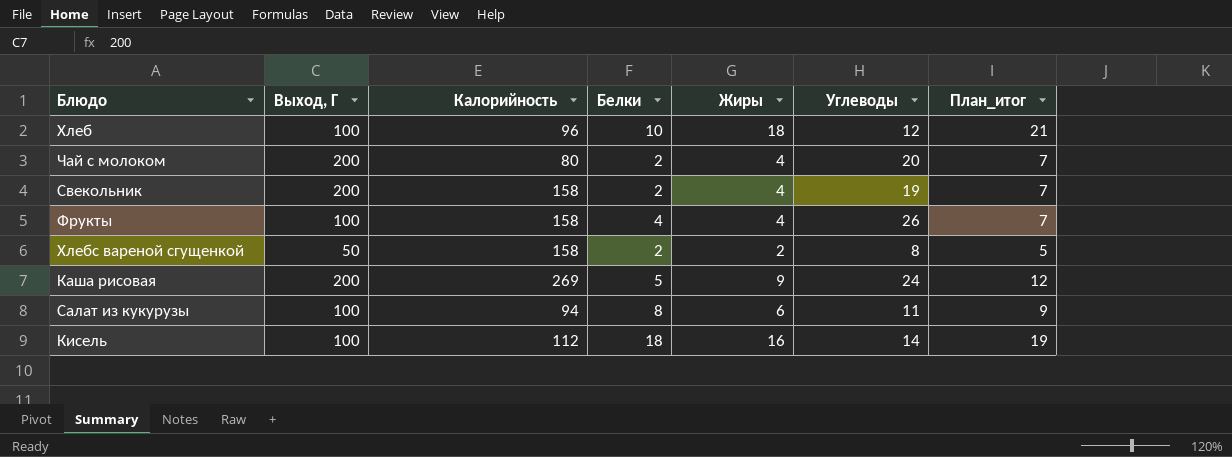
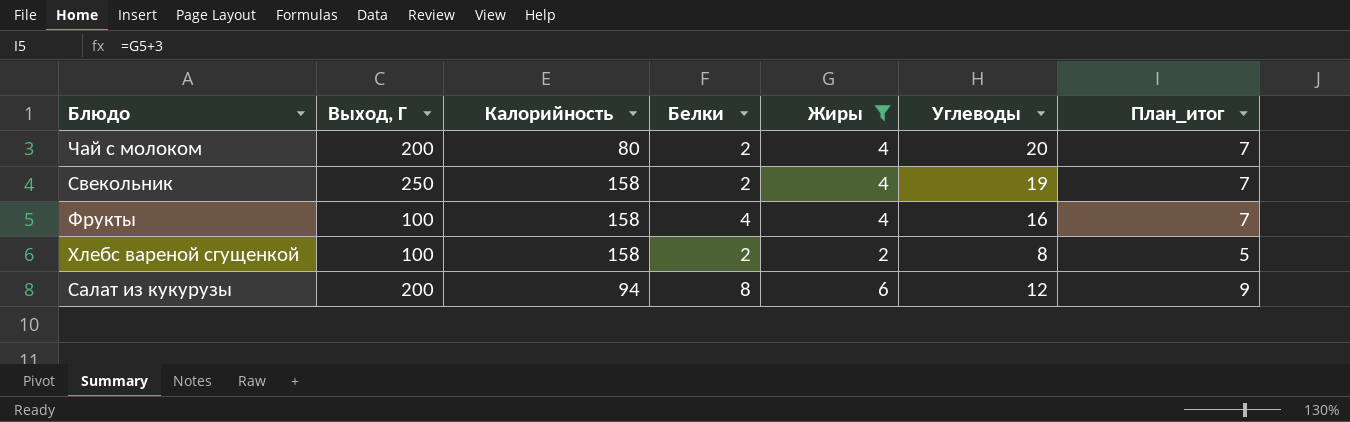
filter: none -> Жиры <= 6
Свекольник | Выход, Г: 200 -> 250
Фрукты | Углеводы: 26 -> 16
Хлебс вареной сгущенкой | Выход, Г: 50 -> 100
Салат из кукурузы | Выход, Г: 100 -> 200
Салат из кукурузы | Углеводы: 11 -> 12

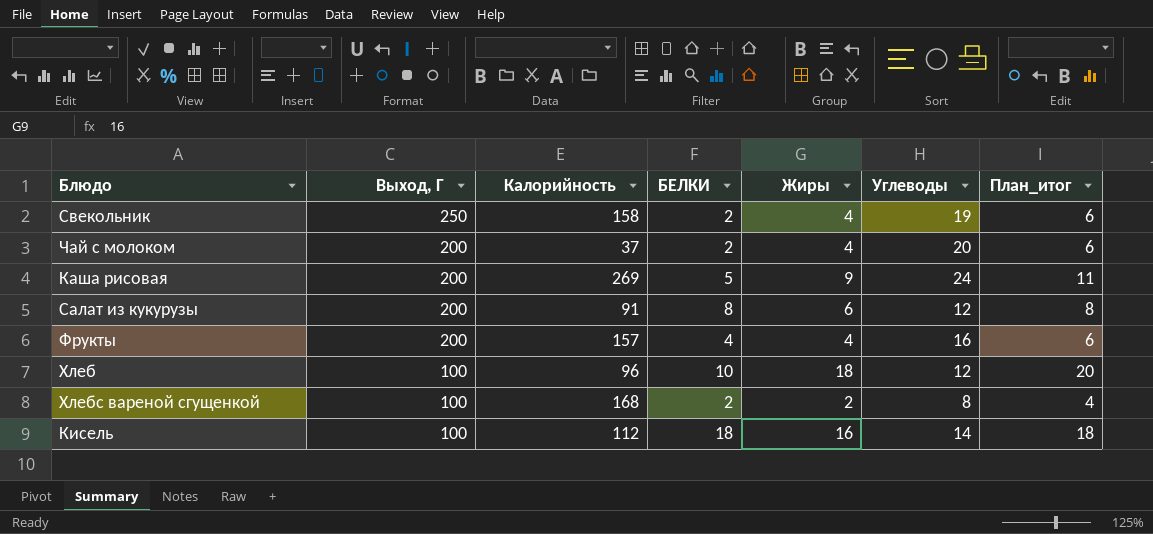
filter: Жиры <= 6 -> none
row order: none -> Выход, Г descending
column name: Белки -> БЕЛКИ
column План_итог | formula: [Жиры] + 3 -> [Жиры] + 2
Чай с молоком | Калорийность: 80 -> 37
Салат из кукурузы | Калорийность: 94 -> 91
Фрукты | Выход, Г: 100 -> 200
Фрукты | Калорийность: 158 -> 157
Хлебс вареной сгущенкой | Калорийность: 158 -> 168

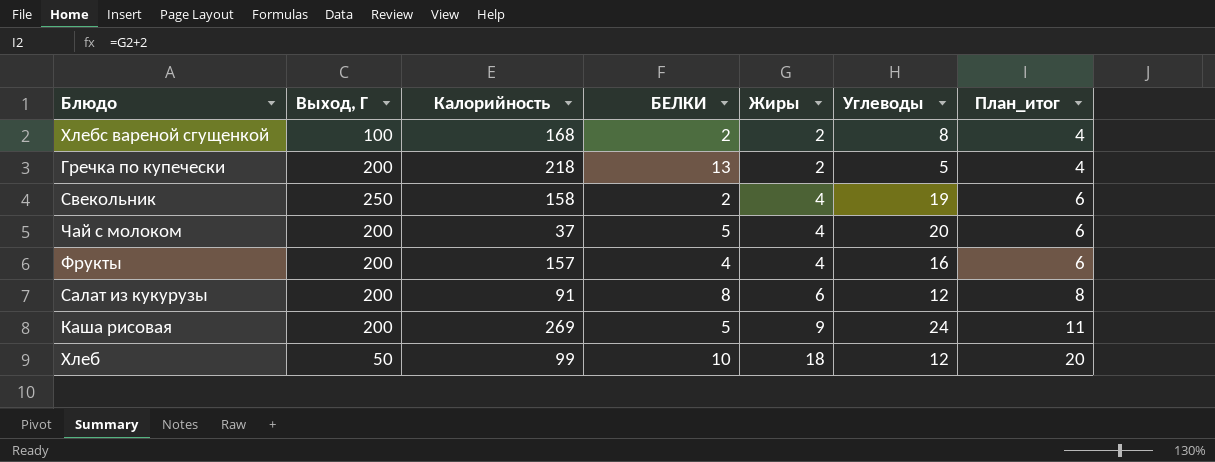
row order: Выход, Г descending -> Жиры ascending
row Кисель: 100 | 112 | 18 | 16 | 14 | 18 -> none
row Гречка по купечески: none -> 200 | 218 | 13 | 2 | 5 | 4
Чай с молоком | БЕЛКИ: 2 -> 5
Хлеб | Выход, Г: 100 -> 50
Хлеб | Калорийность: 96 -> 99

